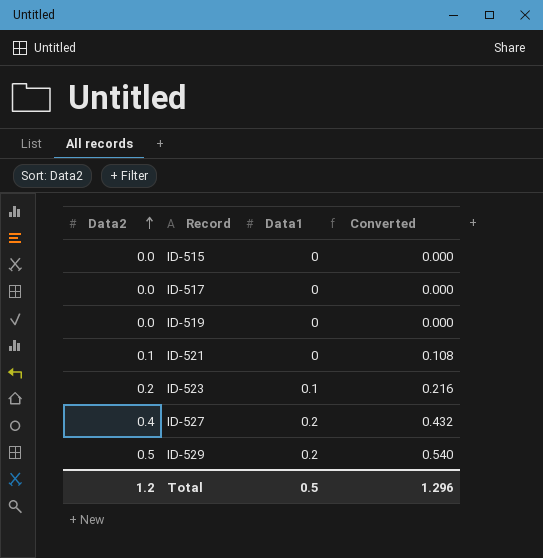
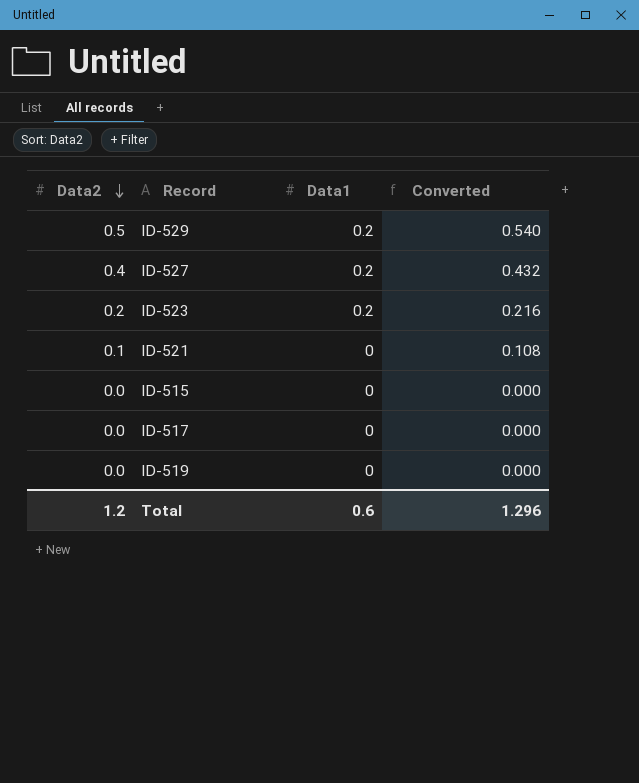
row order: Data2 ascending -> Data2 descending
ID-523 | Data1: 0.1 -> 0.2
Total | Data1: 0.5 -> 0.6

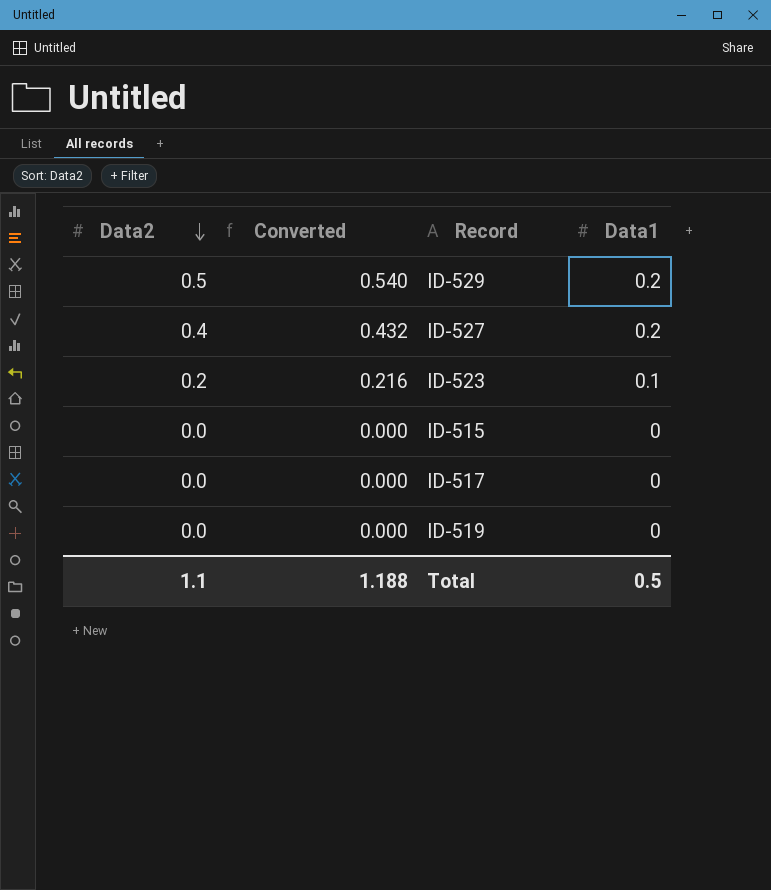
column Converted | position: 4 -> 2
row ID-521: 0.1 | 0 | 0.108 -> none
ID-523 | Data1: 0.2 -> 0.1
Total | Data2: 1.2 -> 1.1
Total | Converted: 1.296 -> 1.188
Total | Data1: 0.6 -> 0.5

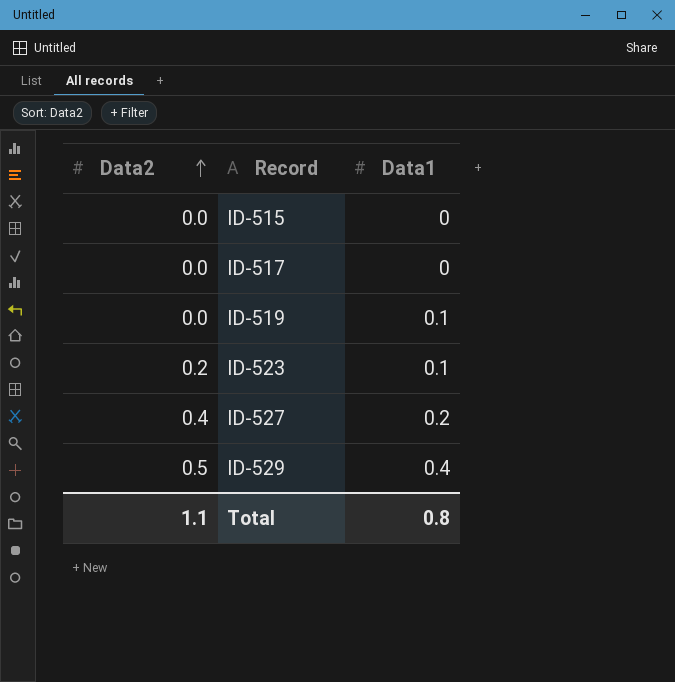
row order: Data2 descending -> Data2 ascending
column Converted | formula: [Data2] * 1.08 -> none
ID-519 | Data1: 0 -> 0.1
ID-529 | Data1: 0.2 -> 0.4
Total | Data1: 0.5 -> 0.8

